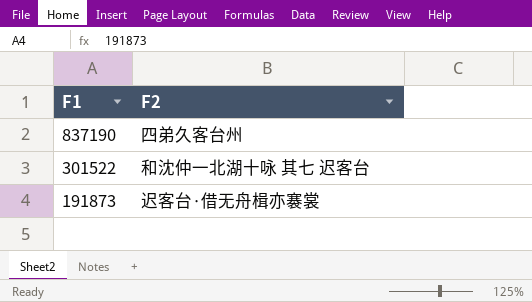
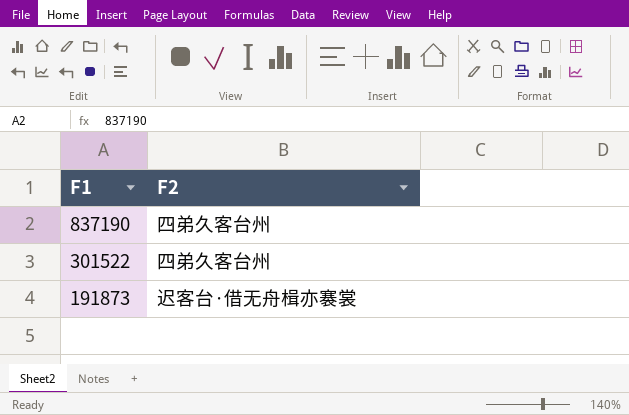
301522 | F2: 和沈仲一北湖十咏 其七 迟客台 -> 四弟久客台州

